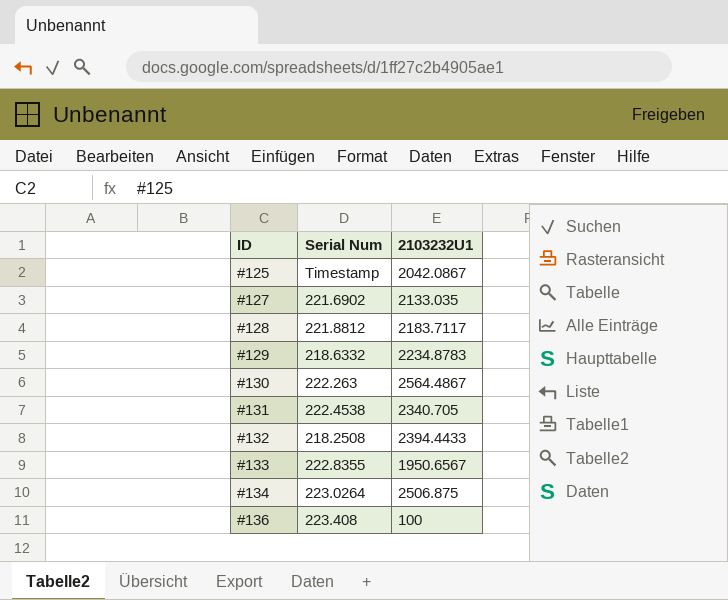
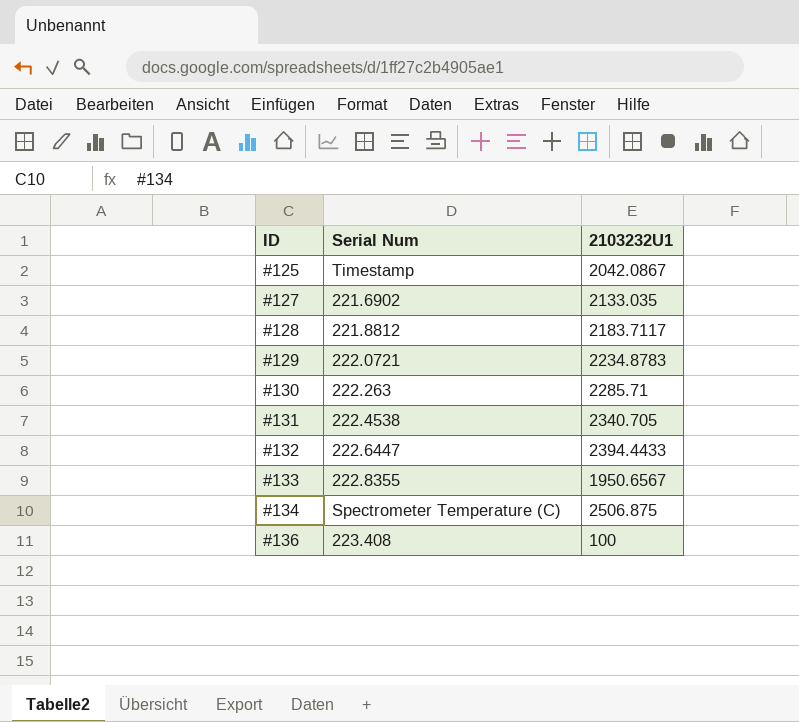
#129 | Serial Num: 218.6332 -> 222.0721
#130 | 2103232U1: 2564.4867 -> 2285.71
#132 | Serial Num: 218.2508 -> 222.6447
#134 | Serial Num: 223.0264 -> Spectrometer Temperature (C)

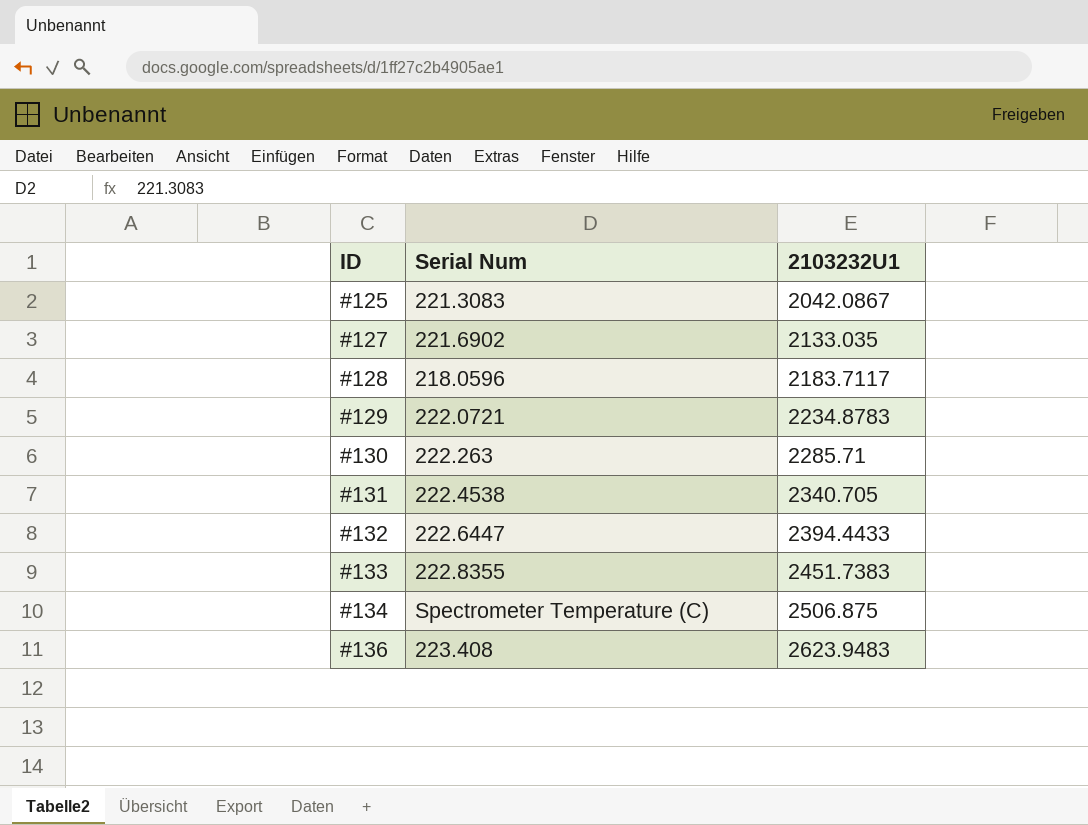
#125 | Serial Num: Timestamp -> 221.3083
#128 | Serial Num: 221.8812 -> 218.0596
#133 | 2103232U1: 1950.6567 -> 2451.7383
#136 | 2103232U1: 100 -> 2623.9483

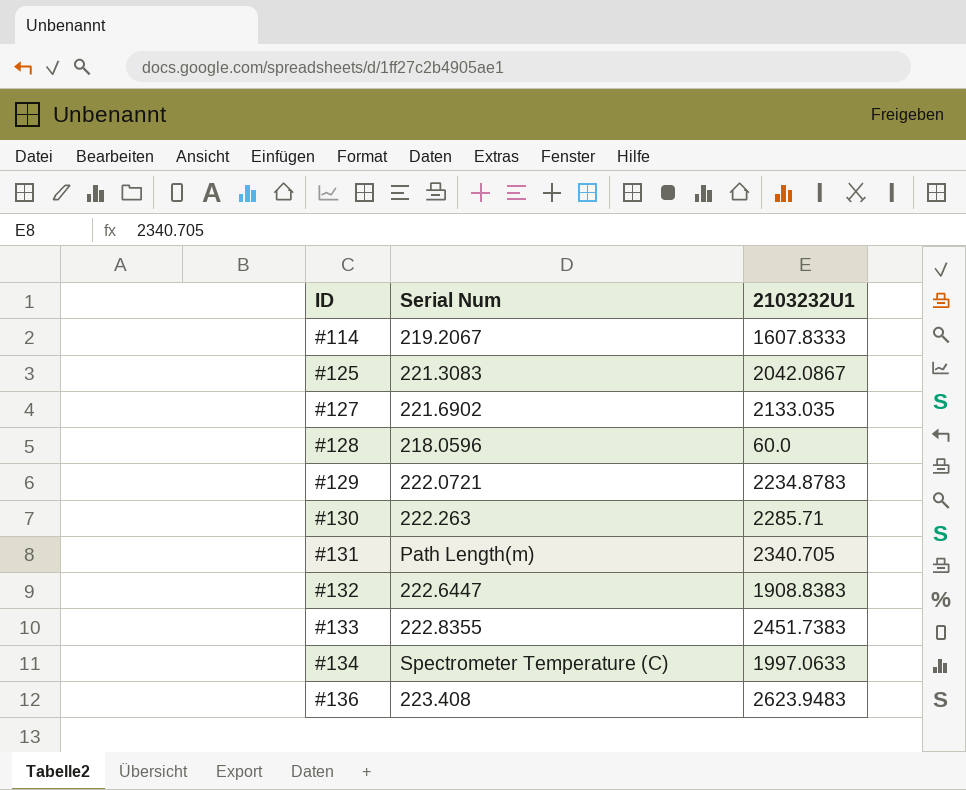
row #114: none -> 219.2067 | 1607.8333
#128 | 2103232U1: 2183.7117 -> 60.0
#131 | Serial Num: 222.4538 -> Path Length(m)
#132 | 2103232U1: 2394.4433 -> 1908.8383
#134 | 2103232U1: 2506.875 -> 1997.0633

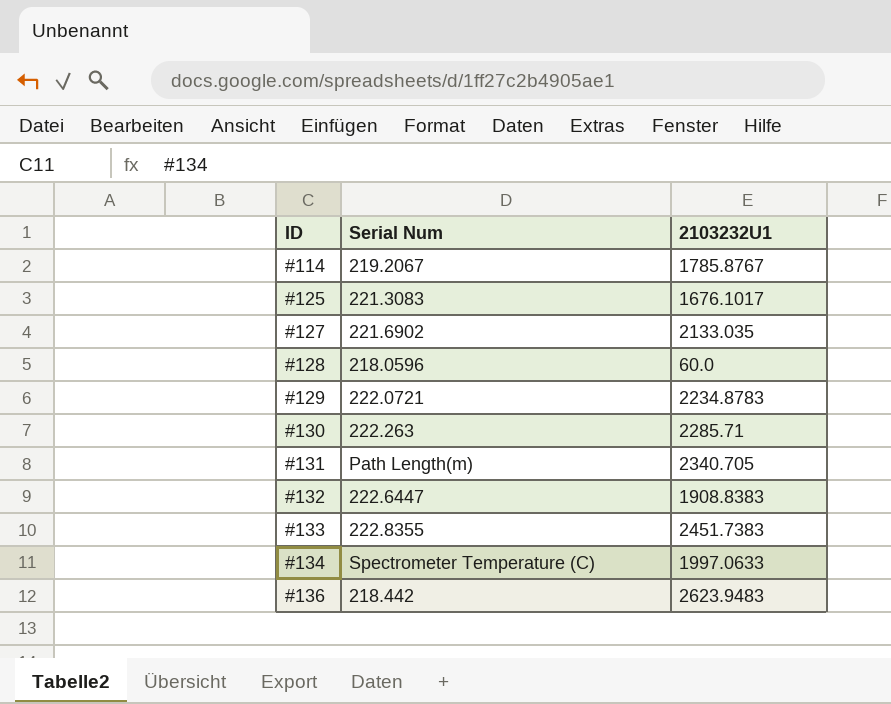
#114 | 2103232U1: 1607.8333 -> 1785.8767
#125 | 2103232U1: 2042.0867 -> 1676.1017
#136 | Serial Num: 223.408 -> 218.442

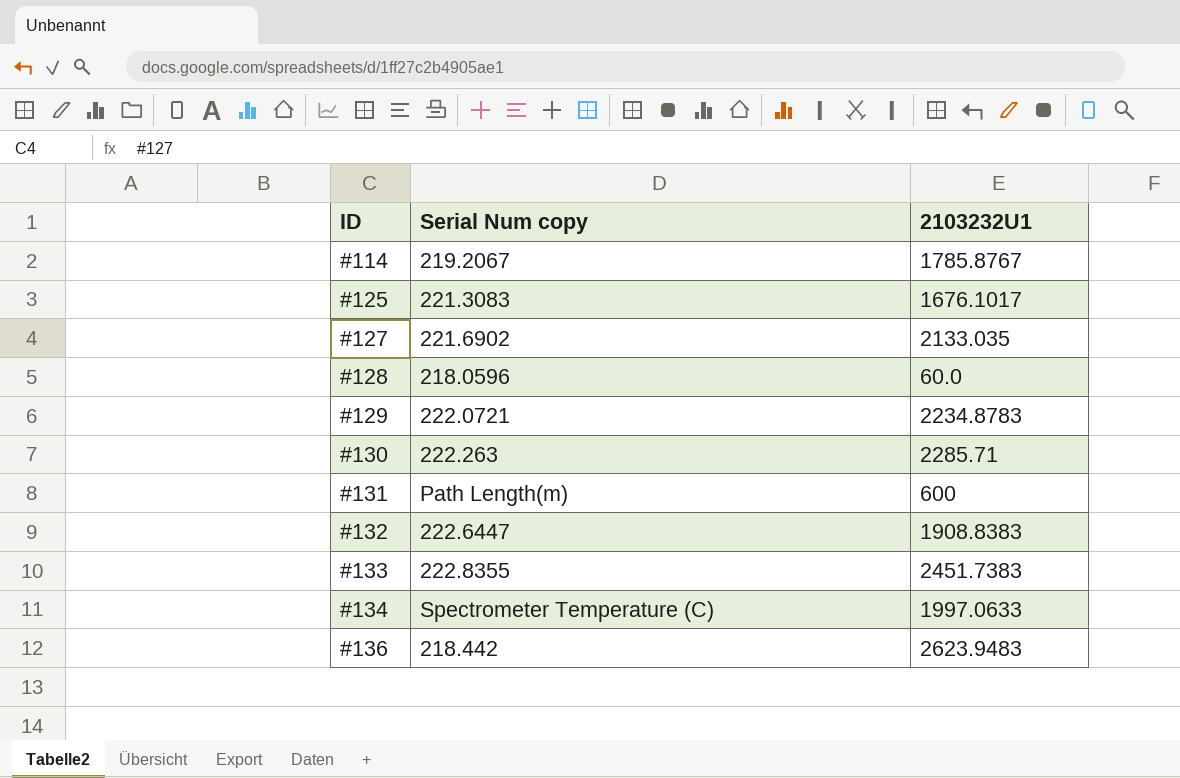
column name: Serial Num -> Serial Num copy
#131 | 2103232U1: 2340.705 -> 600

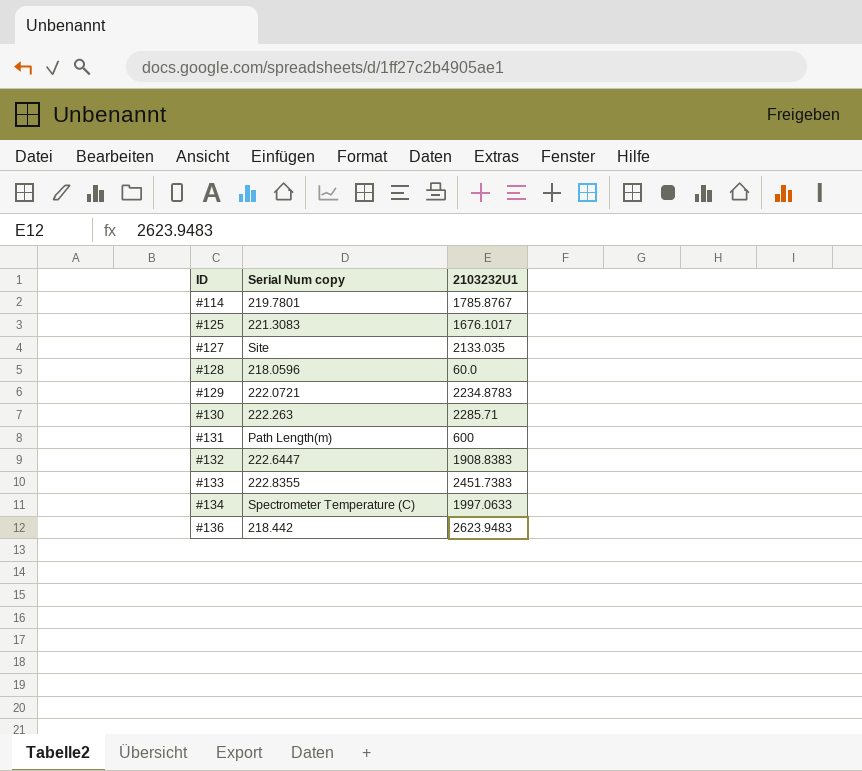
#114 | Serial Num copy: 219.2067 -> 219.7801
#127 | Serial Num copy: 221.6902 -> Site

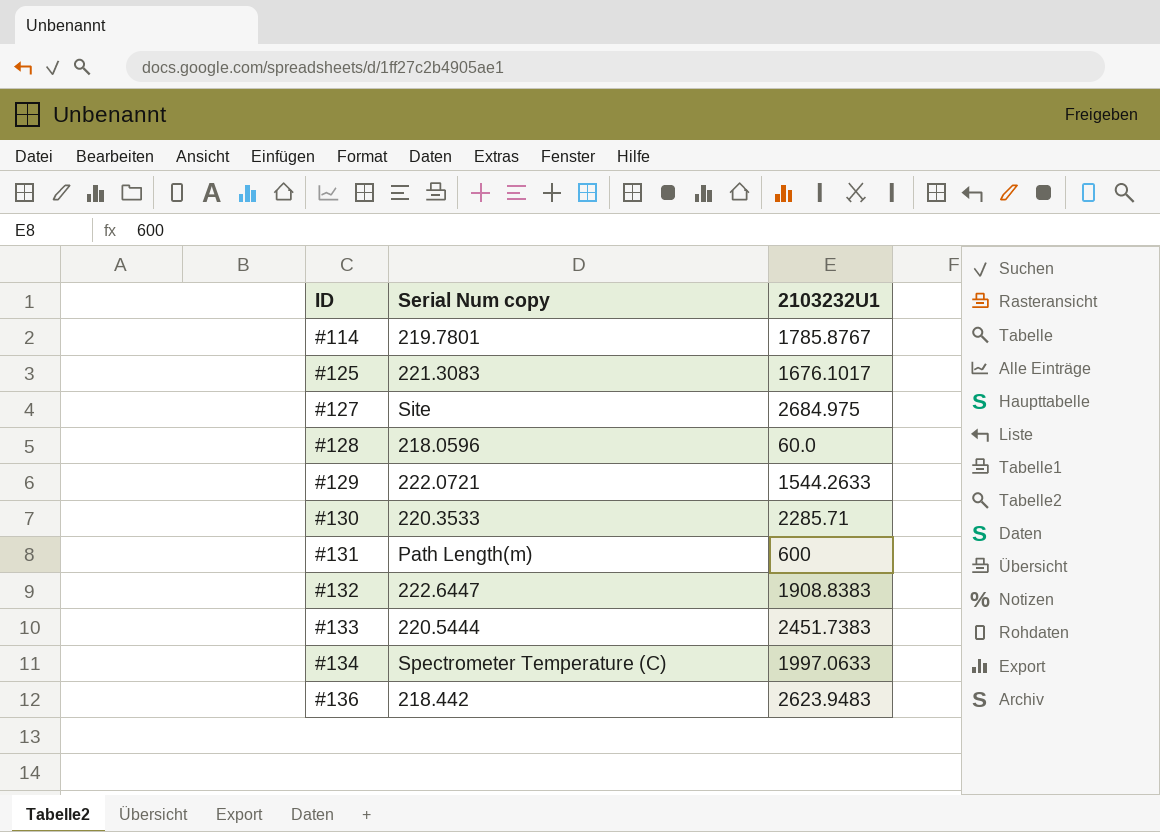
#127 | 2103232U1: 2133.035 -> 2684.975
#129 | 2103232U1: 2234.8783 -> 1544.2633
#130 | Serial Num copy: 222.263 -> 220.3533
#133 | Serial Num copy: 222.8355 -> 220.5444

